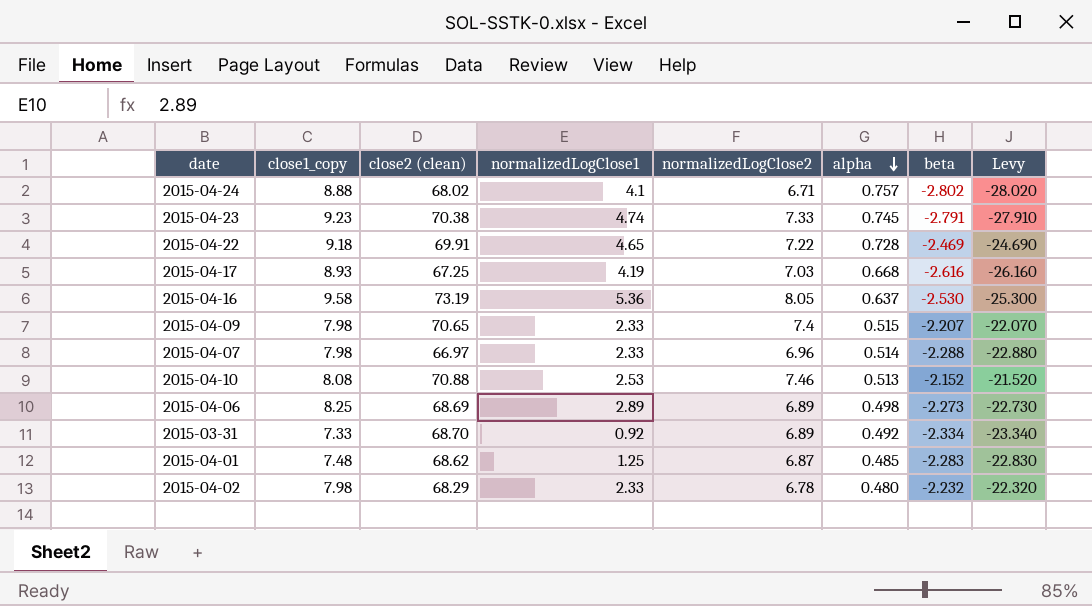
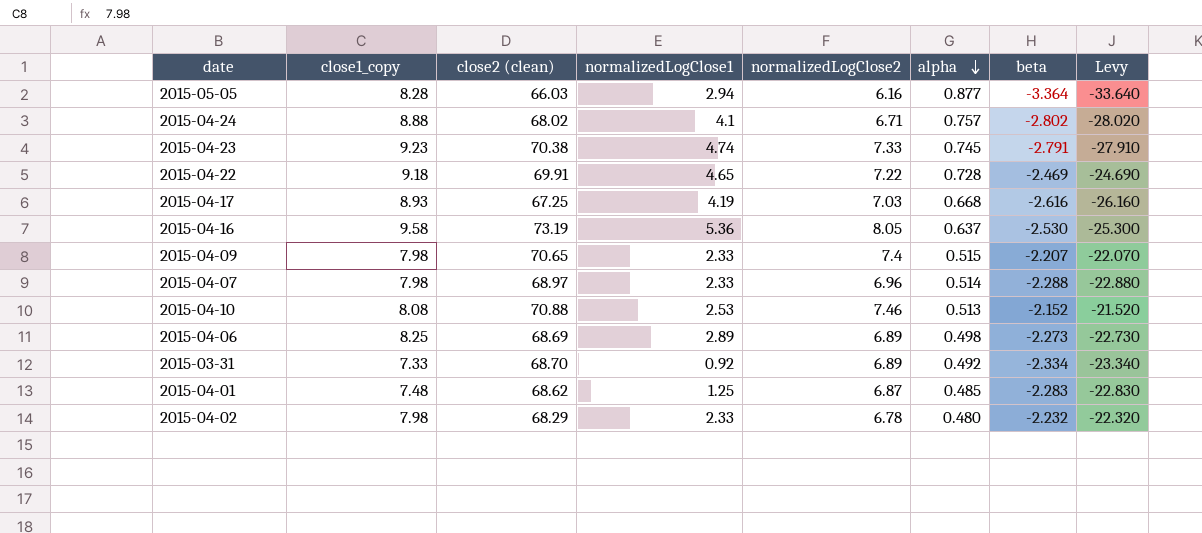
row 2015-05-05: none -> 8.28 | 66.03 | 2.94 | 6.16 | 0.877 | -3.364 | -33.640
2015-04-07 | close2 (clean): 66.97 -> 68.97

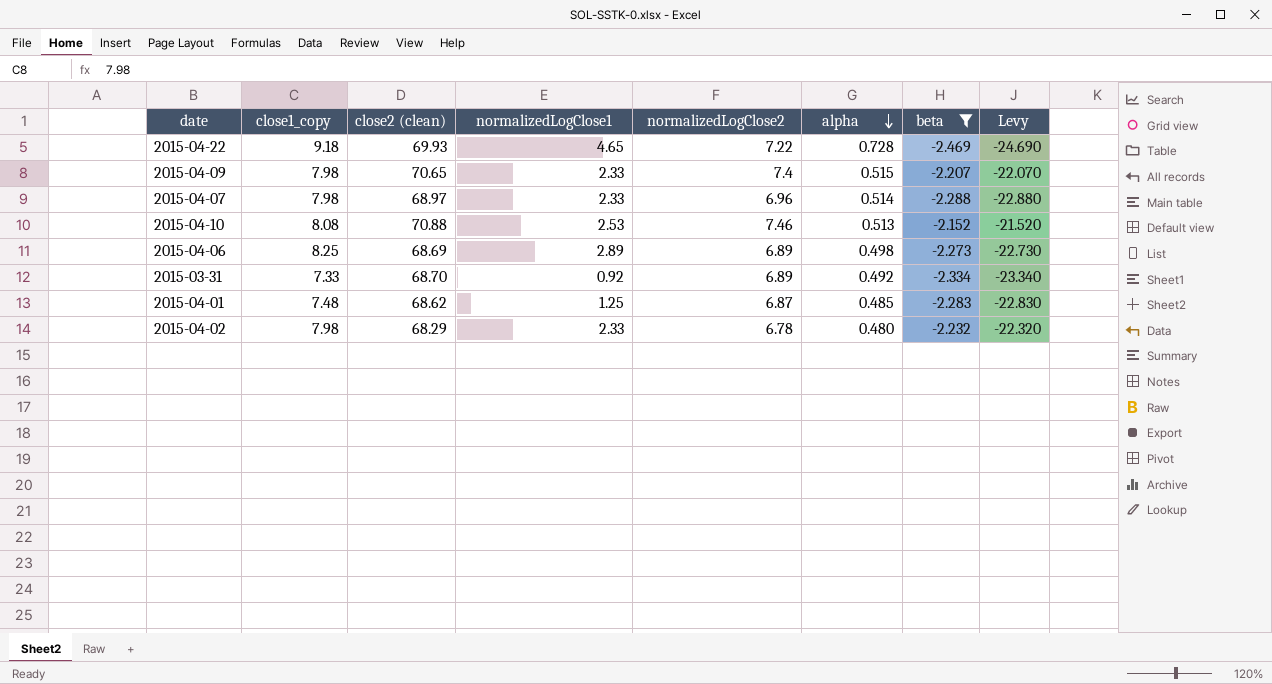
filter: none -> beta >= -2.469
2015-04-22 | close2 (clean): 69.91 -> 69.93

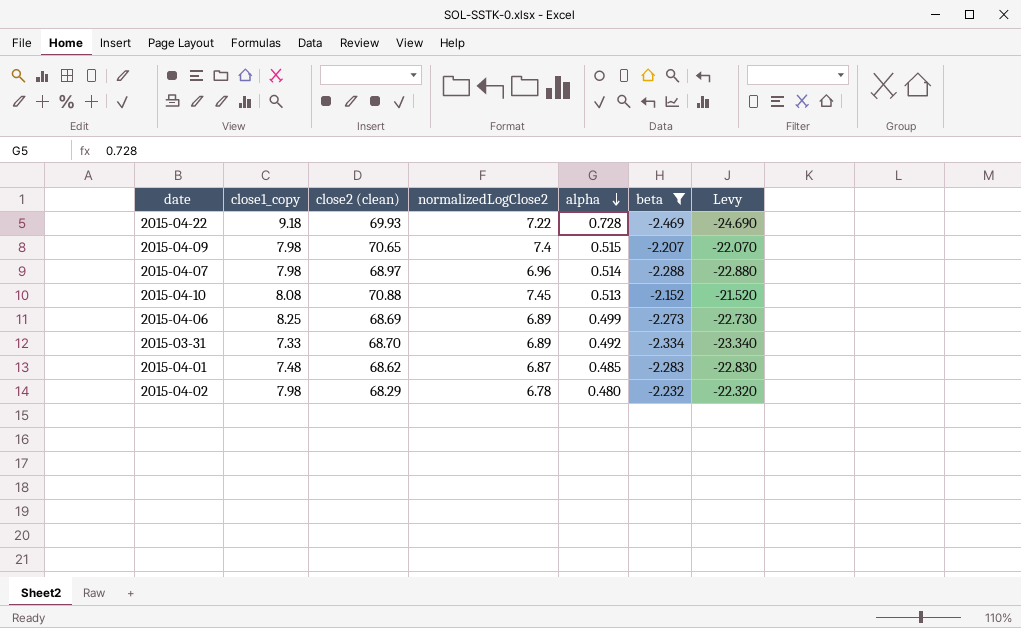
column normalizedLogClose1 | position: 4 -> none
2015-04-10 | normalizedLogClose2: 7.46 -> 7.45
2015-04-06 | alpha: 0.498 -> 0.499

